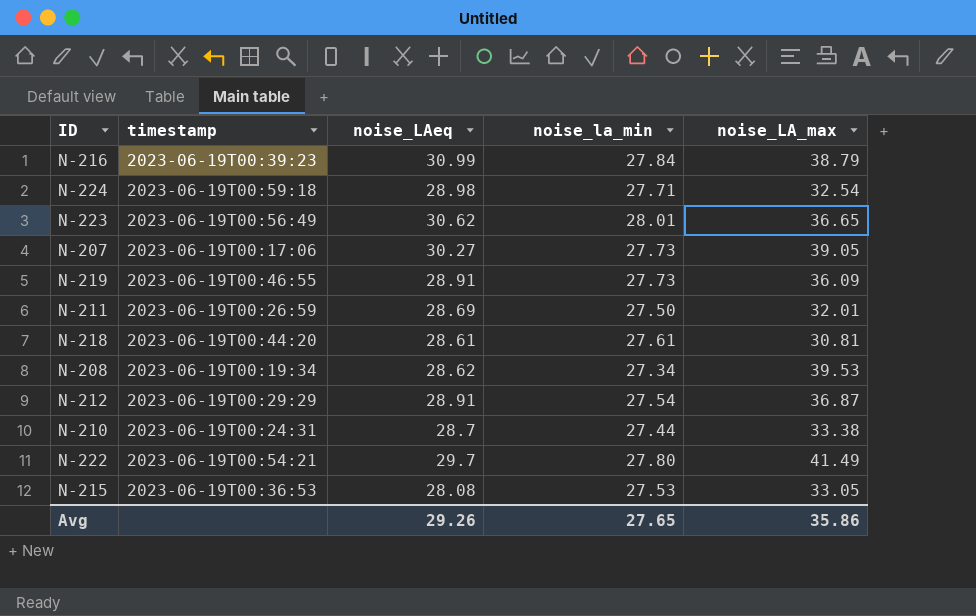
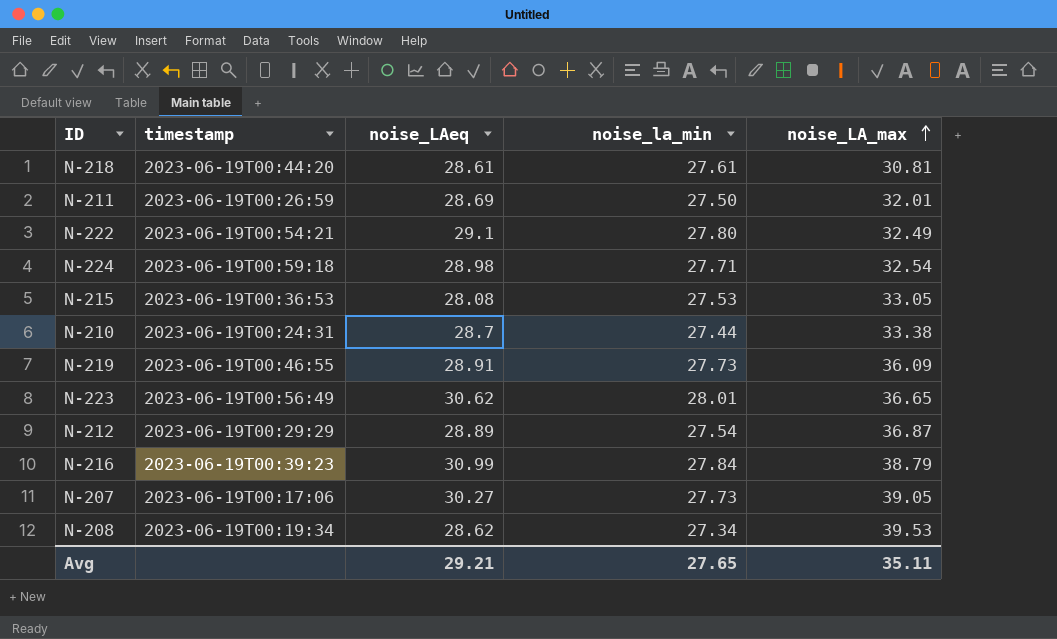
row order: none -> noise_LA_max ascending
N-222 | noise_LAeq: 29.7 -> 29.1
N-222 | noise_LA_max: 41.49 -> 32.49
N-212 | noise_LAeq: 28.91 -> 28.89
Avg | noise_LAeq: 29.26 -> 29.21
Avg | noise_LA_max: 35.86 -> 35.11

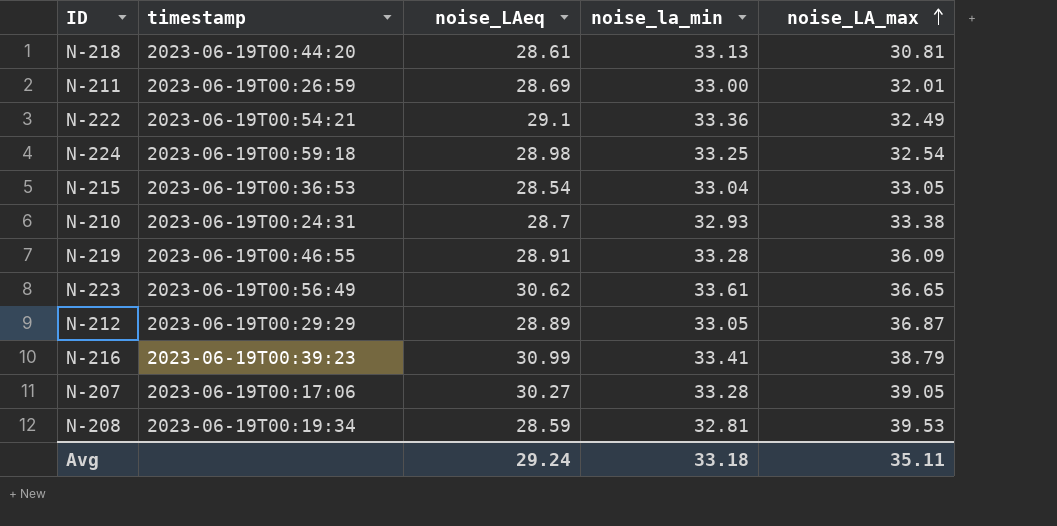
N-218 | noise_la_min: 27.61 -> 33.13
N-211 | noise_la_min: 27.50 -> 33.00
N-222 | noise_la_min: 27.80 -> 33.36
N-224 | noise_la_min: 27.71 -> 33.25
N-215 | noise_LAeq: 28.08 -> 28.54
N-215 | noise_la_min: 27.53 -> 33.04
N-210 | noise_la_min: 27.44 -> 32.93
N-219 | noise_la_min: 27.73 -> 33.28
N-223 | noise_la_min: 28.01 -> 33.61
N-212 | noise_la_min: 27.54 -> 33.05
N-216 | noise_la_min: 27.84 -> 33.41
N-207 | noise_la_min: 27.73 -> 33.28
N-208 | noise_LAeq: 28.62 -> 28.59
N-208 | noise_la_min: 27.34 -> 32.81
Avg | noise_LAeq: 29.21 -> 29.24
Avg | noise_la_min: 27.65 -> 33.18

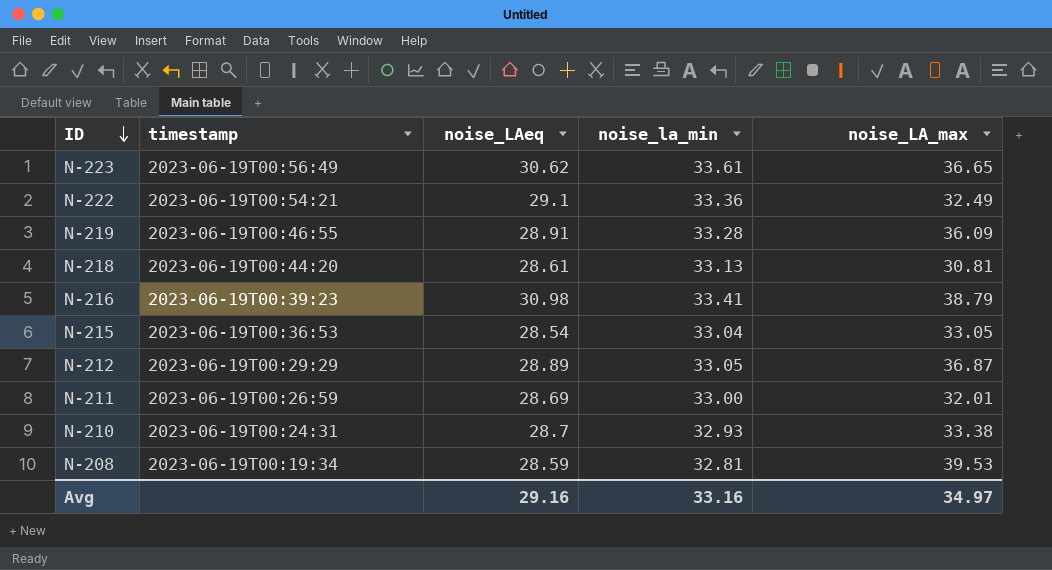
row order: noise_LA_max ascending -> ID descending
row N-224: 2023-06-19T00:59:18 | 28.98 | 33.25 | 32.54 -> none
row N-207: 2023-06-19T00:17:06 | 30.27 | 33.28 | 39.05 -> none
N-216 | noise_LAeq: 30.99 -> 30.98
Avg | noise_LAeq: 29.24 -> 29.16
Avg | noise_la_min: 33.18 -> 33.16
Avg | noise_LA_max: 35.11 -> 34.97

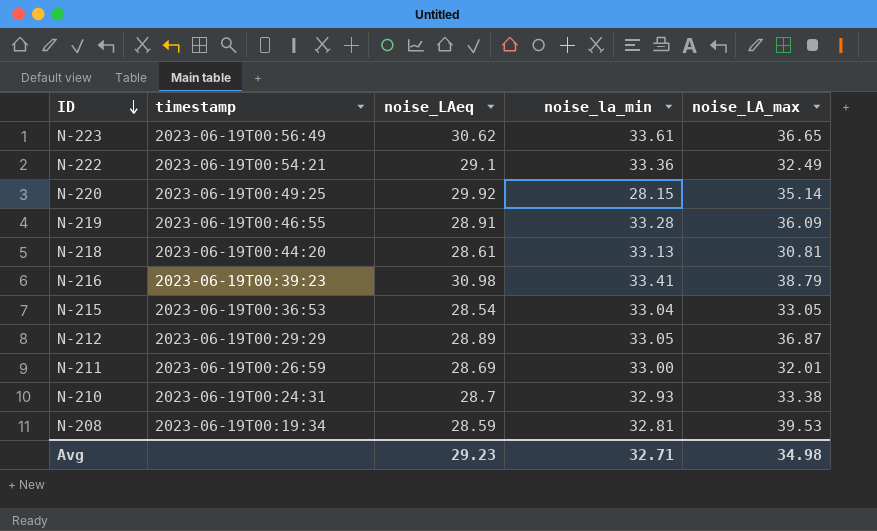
row N-220: none -> 2023-06-19T00:49:25 | 29.92 | 28.15 | 35.14
Avg | noise_LAeq: 29.16 -> 29.23
Avg | noise_la_min: 33.16 -> 32.71
Avg | noise_LA_max: 34.97 -> 34.98

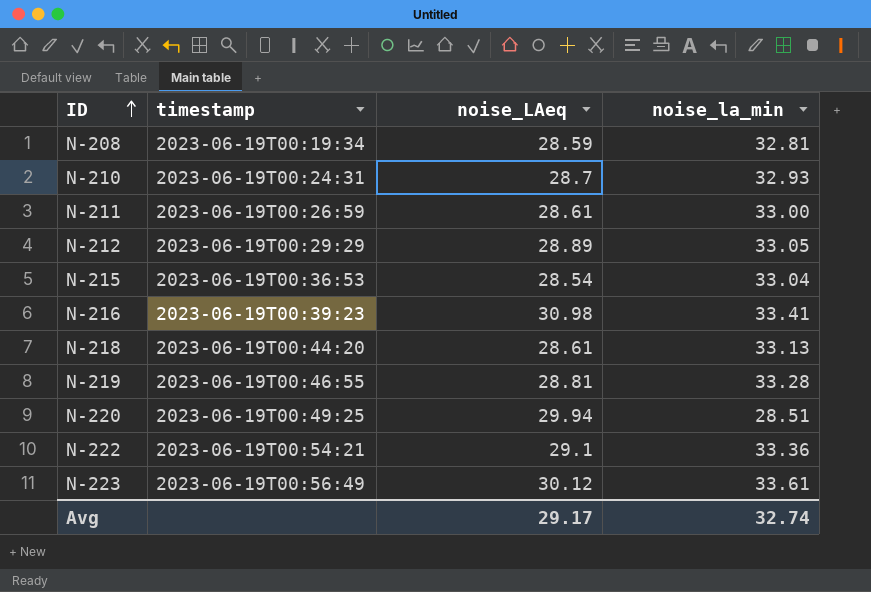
row order: ID descending -> ID ascending
column noise_LA_max | position: 5 -> none
N-211 | noise_LAeq: 28.69 -> 28.61
N-219 | noise_LAeq: 28.91 -> 28.81
N-220 | noise_LAeq: 29.92 -> 29.94
N-220 | noise_la_min: 28.15 -> 28.51
N-223 | noise_LAeq: 30.62 -> 30.12
Avg | noise_LAeq: 29.23 -> 29.17
Avg | noise_la_min: 32.71 -> 32.74

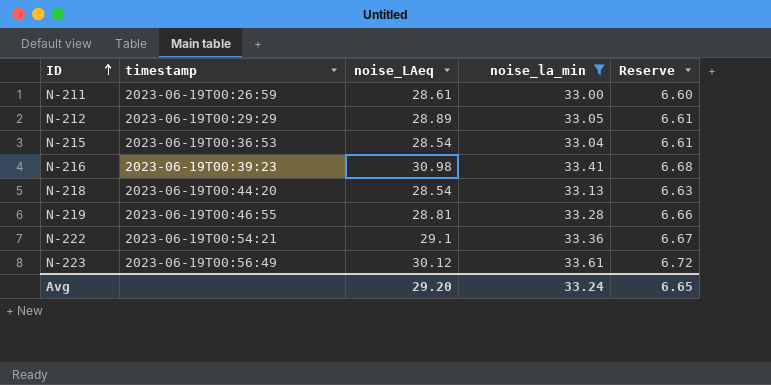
filter: none -> noise_la_min >= 33.00
column Reserve | formula: none -> [noise_la_min] * 0.2
N-218 | noise_LAeq: 28.61 -> 28.54
Avg | noise_LAeq: 29.17 -> 29.20
Avg | noise_la_min: 32.74 -> 33.24

